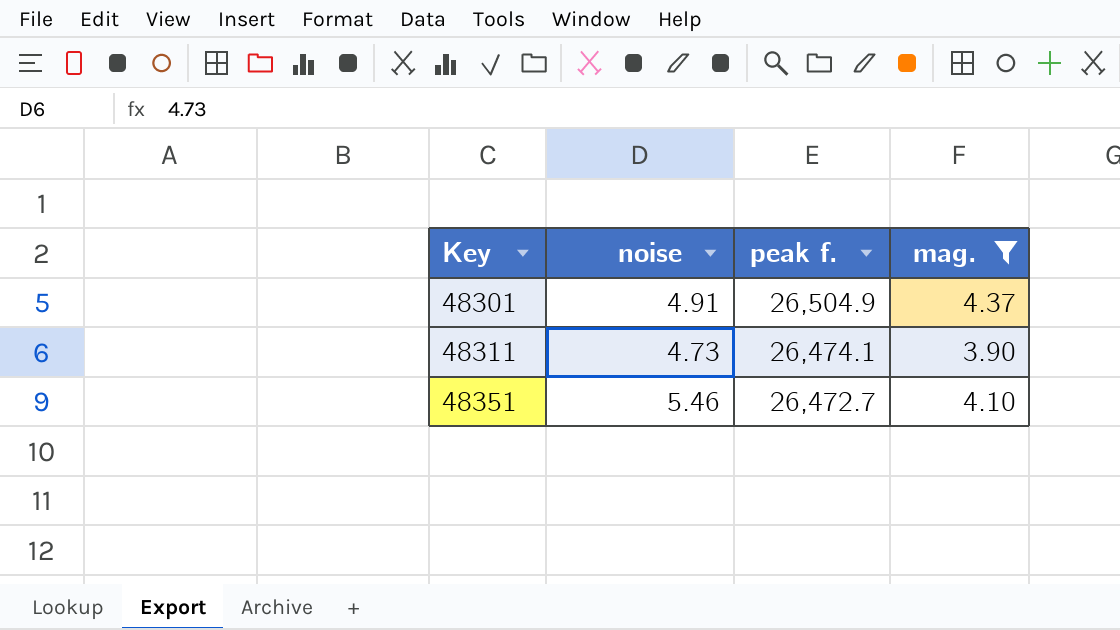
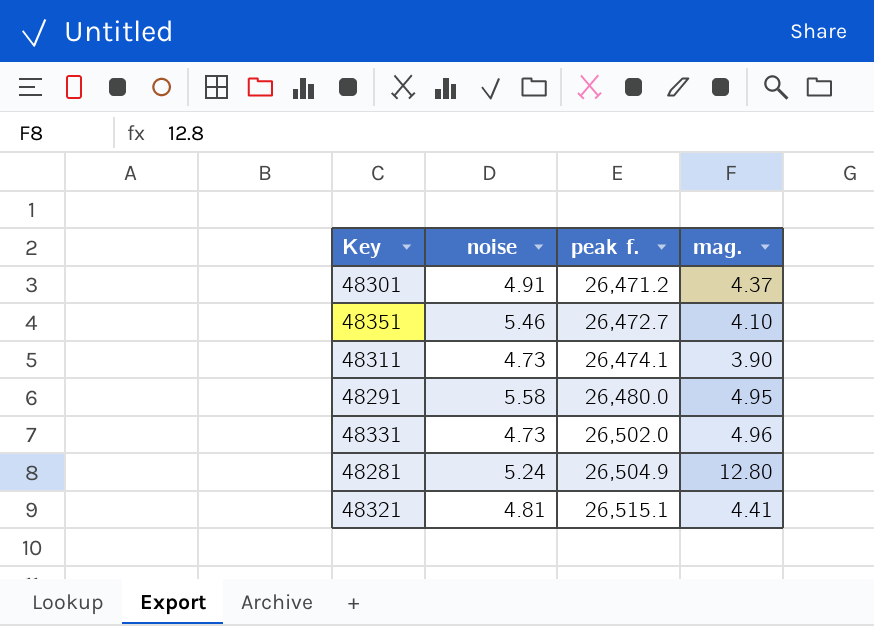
filter: mag. <= 4.37 -> none
row order: Key ascending -> peak f. ascending
48301 | peak f.: 26,504.9 -> 26,471.2

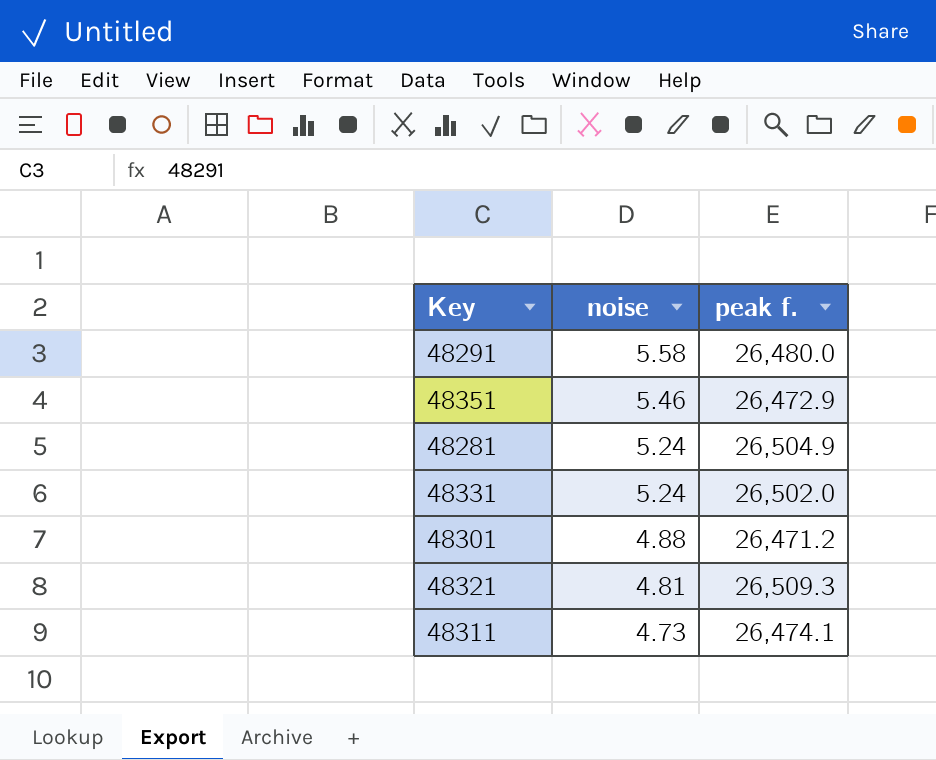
row order: peak f. ascending -> noise descending
column mag. | position: 4 -> none
48351 | peak f.: 26,472.7 -> 26,472.9
48331 | noise: 4.73 -> 5.24
48301 | noise: 4.91 -> 4.88
48321 | peak f.: 26,515.1 -> 26,509.3

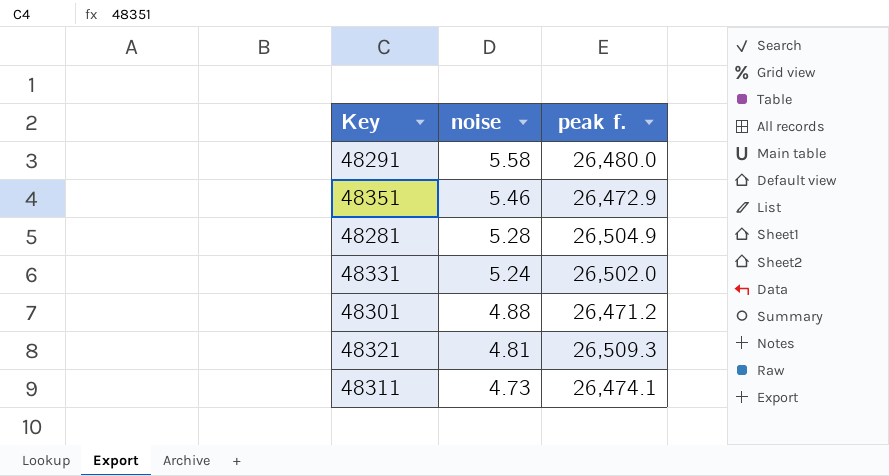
48281 | noise: 5.24 -> 5.28

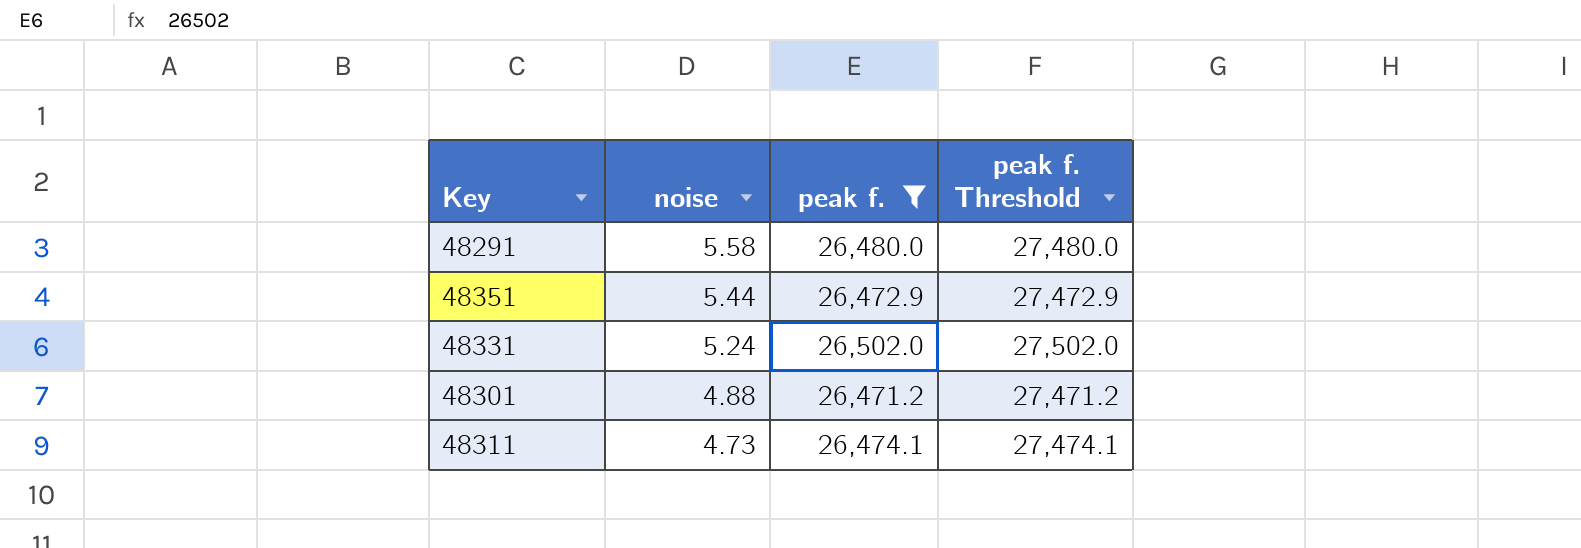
filter: none -> peak f. <= 26,502.0
column peak f. Threshold | formula: none -> [peak f.] + 1000
48351 | noise: 5.46 -> 5.44

